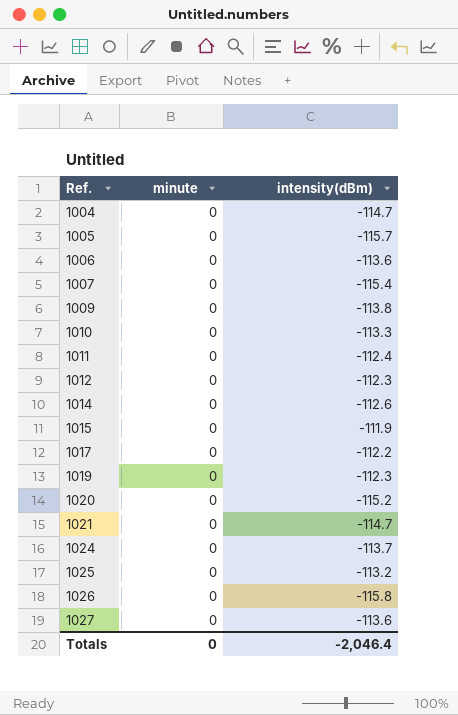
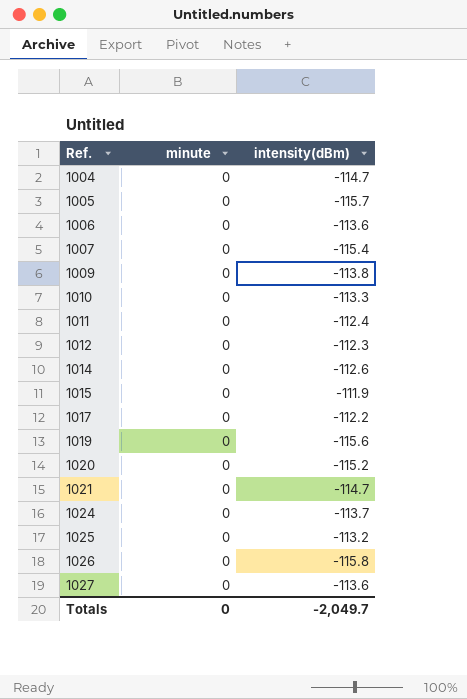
1019 | intensity(dBm): -112.3 -> -115.6
Totals | intensity(dBm): -2,046.4 -> -2,049.7

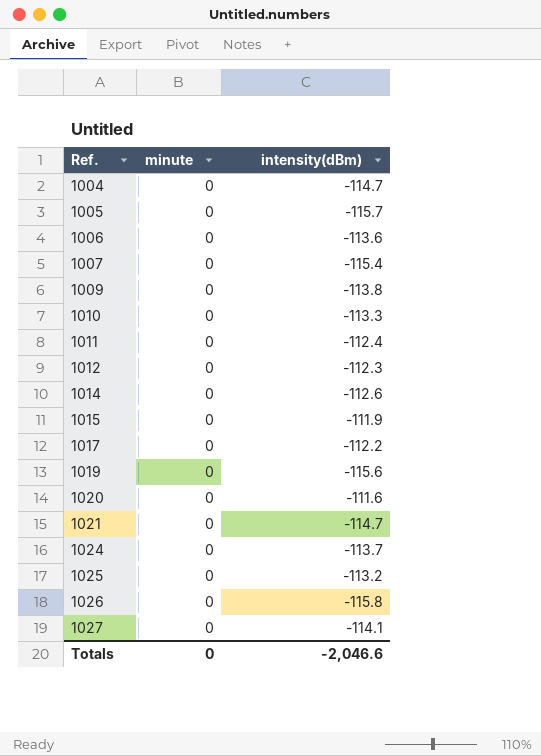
1020 | intensity(dBm): -115.2 -> -111.6
1027 | intensity(dBm): -113.6 -> -114.1
Totals | intensity(dBm): -2,049.7 -> -2,046.6

